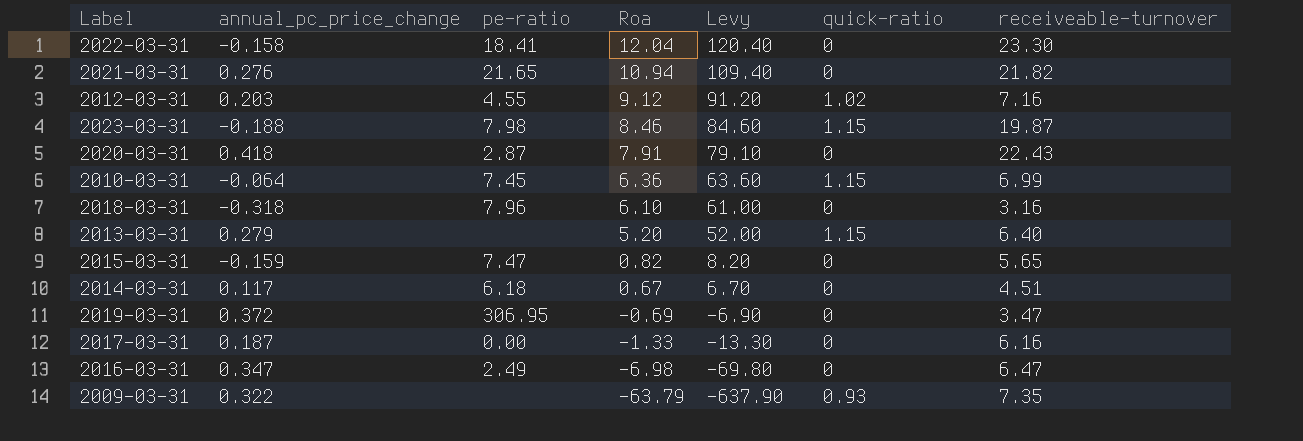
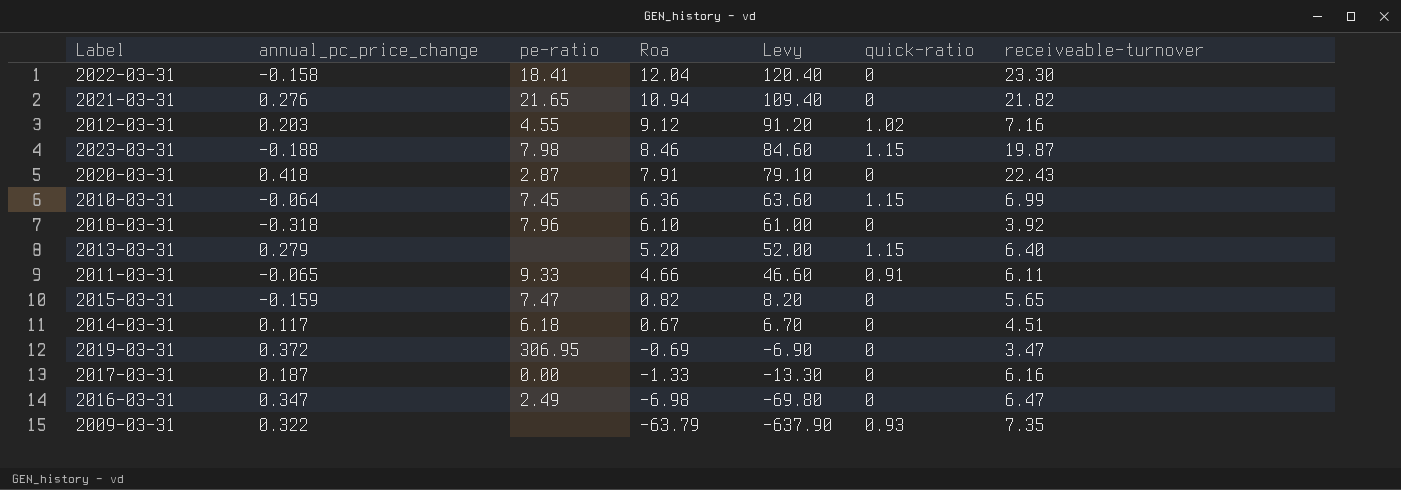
2018-03-31 | receiveable-turnover: 3.16 -> 3.92
row 2011-03-31: none -> -0.065 | 9.33 | 4.66 | 46.60 | 0.91 | 6.11

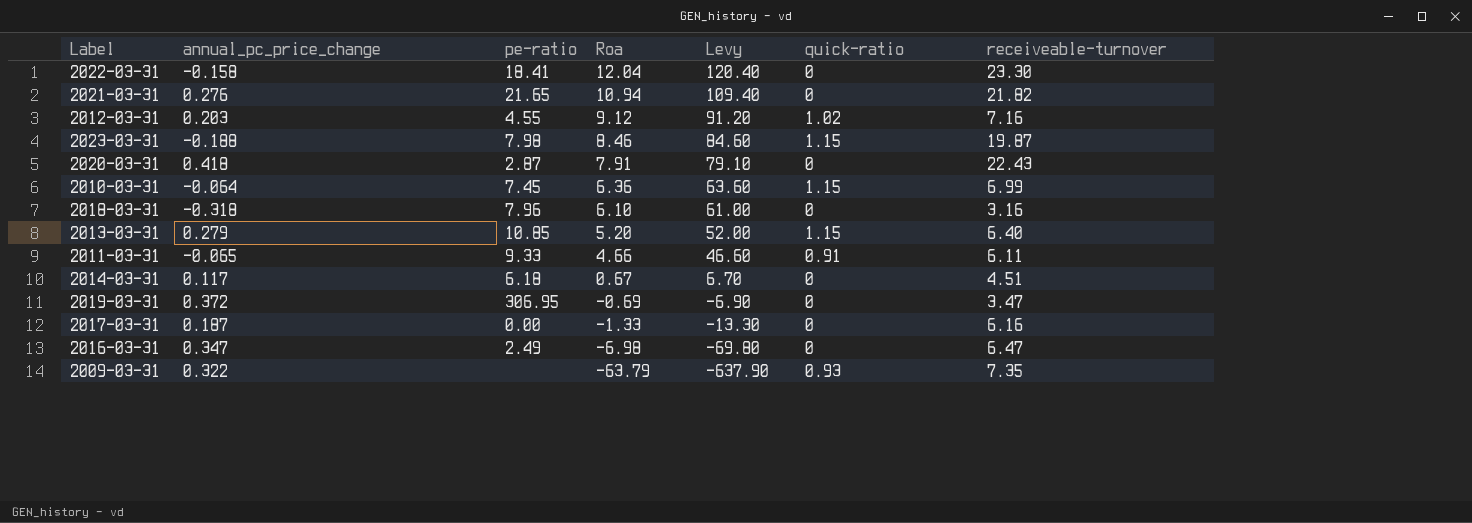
row 2015-03-31: -0.159 | 7.47 | 0.82 | 8.20 | 0 | 5.65 -> none
2018-03-31 | receiveable-turnover: 3.92 -> 3.16
2013-03-31 | pe-ratio: none -> 10.85

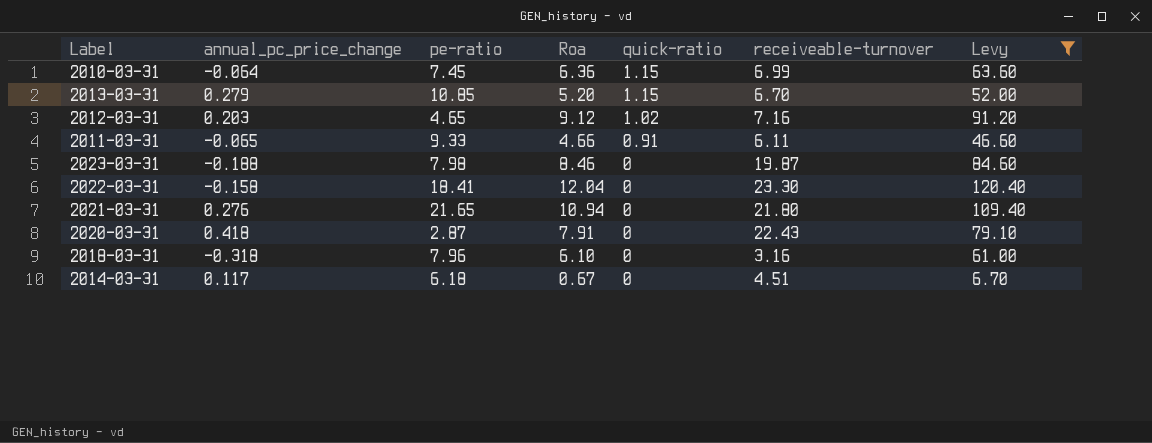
filter: none -> Levy >= 6.70
row order: Roa descending -> quick-ratio descending
column Levy | position: 5 -> 7
2013-03-31 | receiveable-turnover: 6.40 -> 6.70
2012-03-31 | pe-ratio: 4.55 -> 4.65
2023-03-31 | quick-ratio: 1.15 -> 0
2021-03-31 | receiveable-turnover: 21.82 -> 21.80

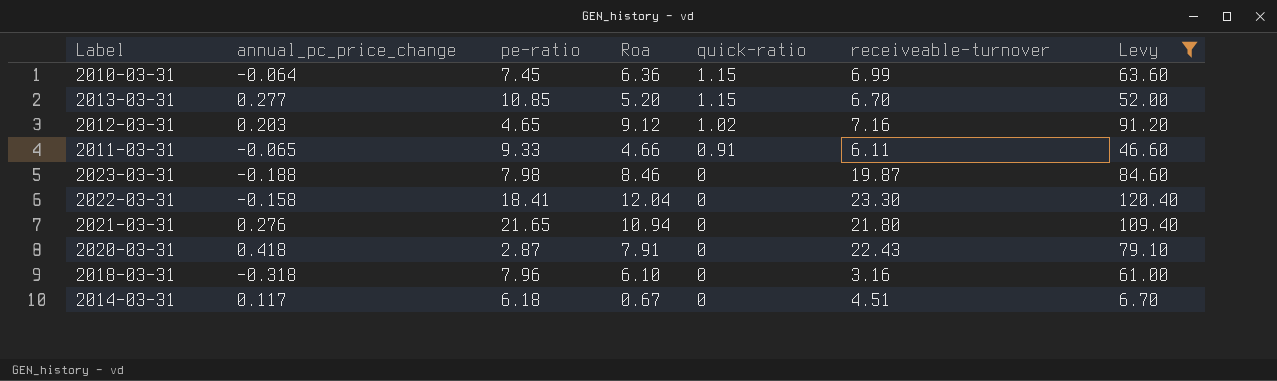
2013-03-31 | annual_pc_price_change: 0.279 -> 0.277

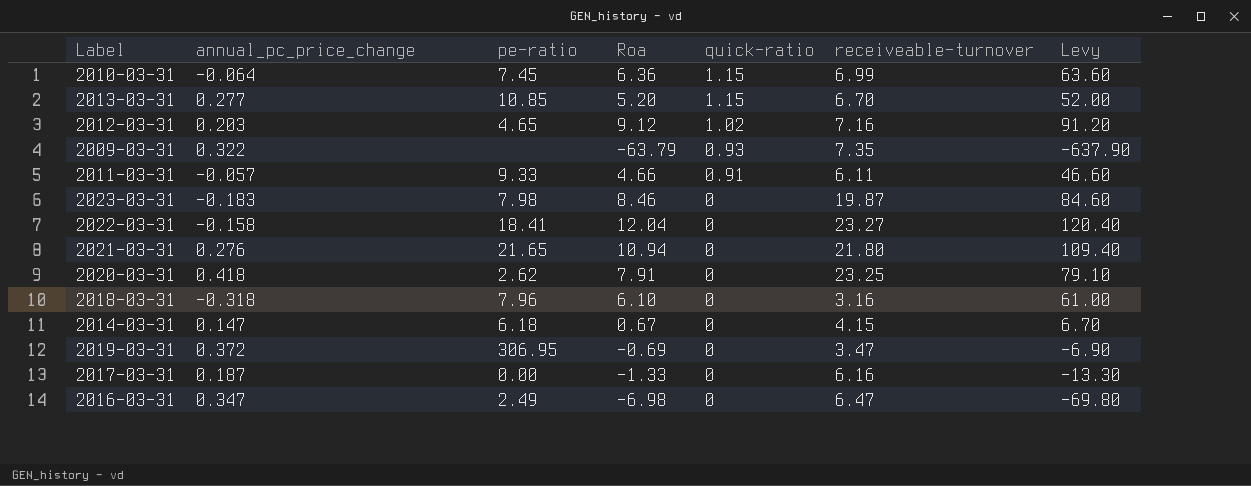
filter: Levy >= 6.70 -> none
2011-03-31 | annual_pc_price_change: -0.065 -> -0.057
2023-03-31 | annual_pc_price_change: -0.188 -> -0.183
2022-03-31 | receiveable-turnover: 23.30 -> 23.27
2020-03-31 | pe-ratio: 2.87 -> 2.62
2020-03-31 | receiveable-turnover: 22.43 -> 23.25
2014-03-31 | annual_pc_price_change: 0.117 -> 0.147
2014-03-31 | receiveable-turnover: 4.51 -> 4.15

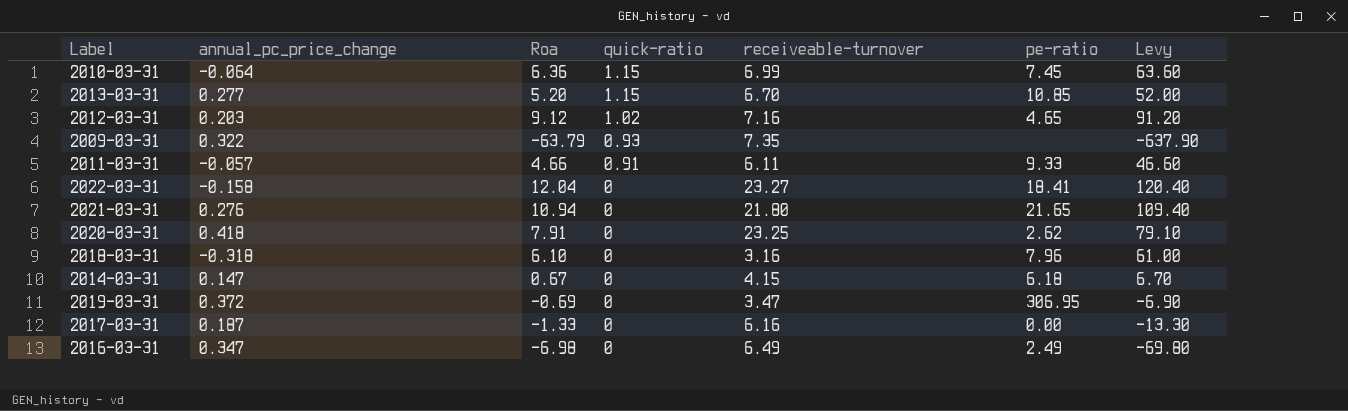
column pe-ratio | position: 3 -> 6
row 2023-03-31: -0.183 | 7.98 | 8.46 | 0 | 19.87 | 84.60 -> none
2016-03-31 | receiveable-turnover: 6.47 -> 6.49

